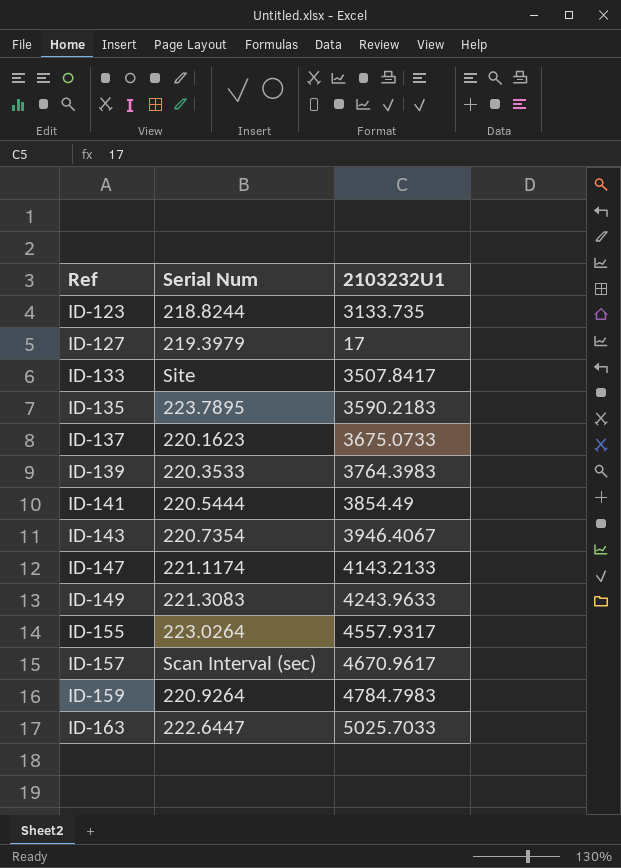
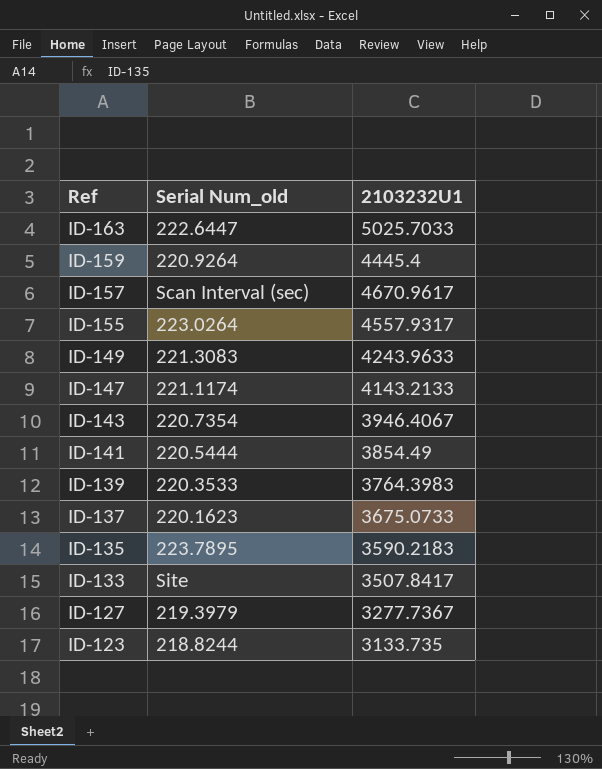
row order: Ref ascending -> Ref descending
column name: Serial Num -> Serial Num_old
ID-159 | 2103232U1: 4784.7983 -> 4445.4
ID-127 | 2103232U1: 17 -> 3277.7367

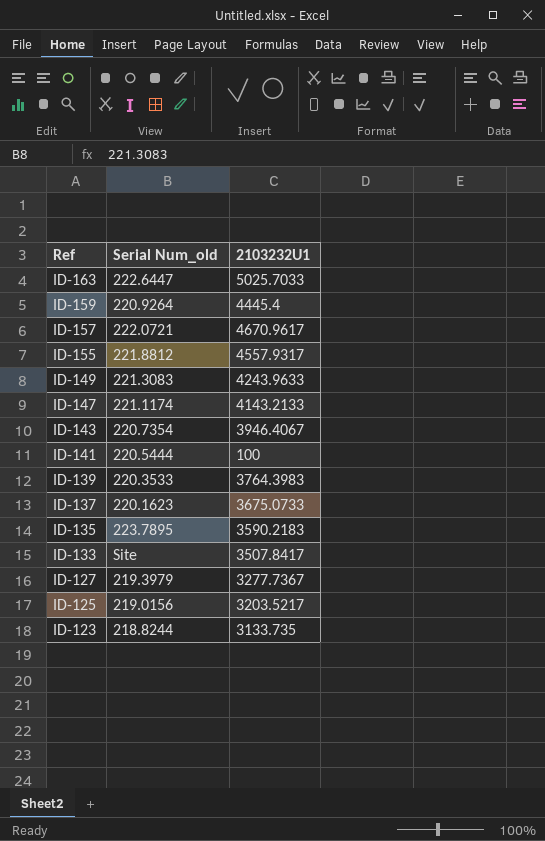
ID-157 | Serial Num_old: Scan Interval (sec) -> 222.0721
ID-155 | Serial Num_old: 223.0264 -> 221.8812
ID-141 | 2103232U1: 3854.49 -> 100
row ID-125: none -> 219.0156 | 3203.5217

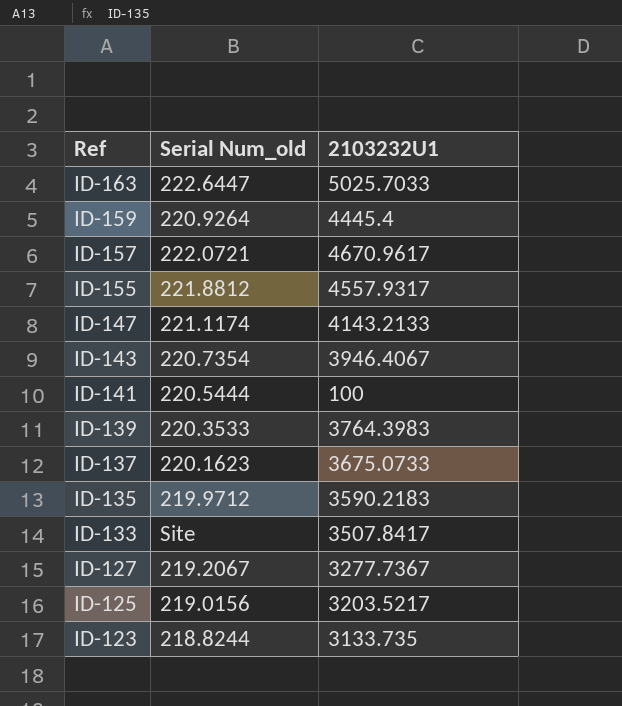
row ID-149: 221.3083 | 4243.9633 -> none
ID-135 | Serial Num_old: 223.7895 -> 219.9712
ID-127 | Serial Num_old: 219.3979 -> 219.2067

